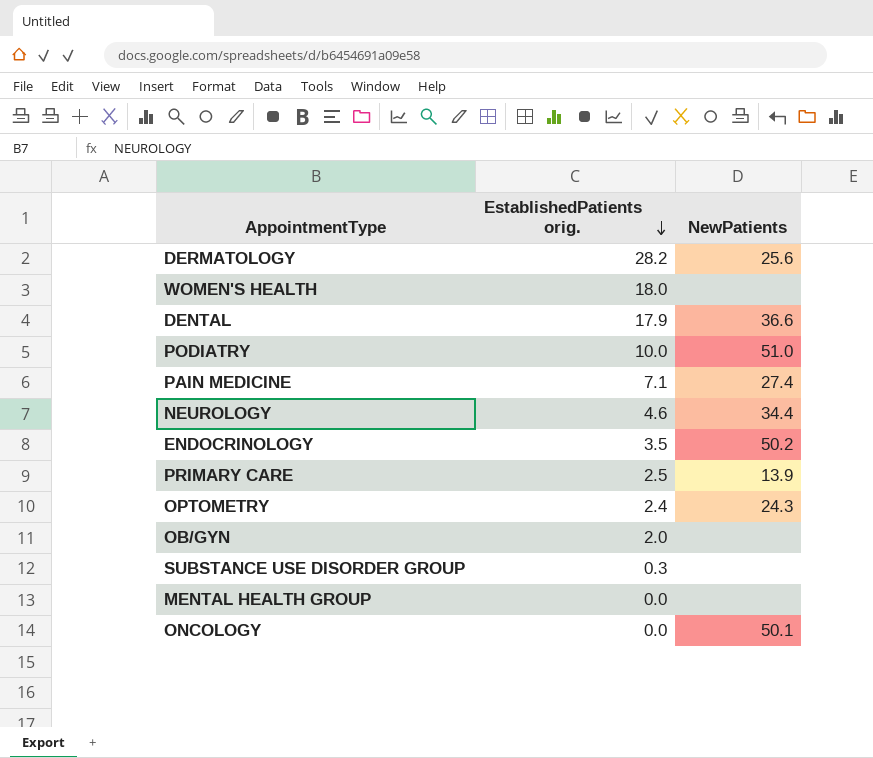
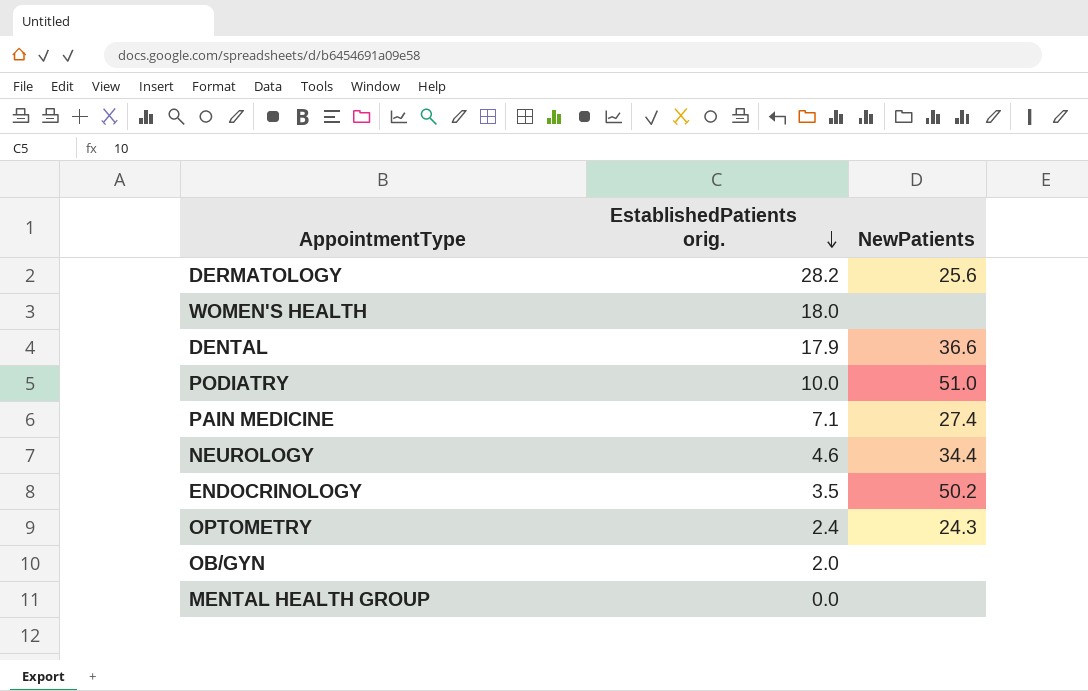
row PRIMARY CARE: 2.5 | 13.9 -> none
row SUBSTANCE USE DISORDER GROUP: 0.3 | none -> none
row ONCOLOGY: 0.0 | 50.1 -> none

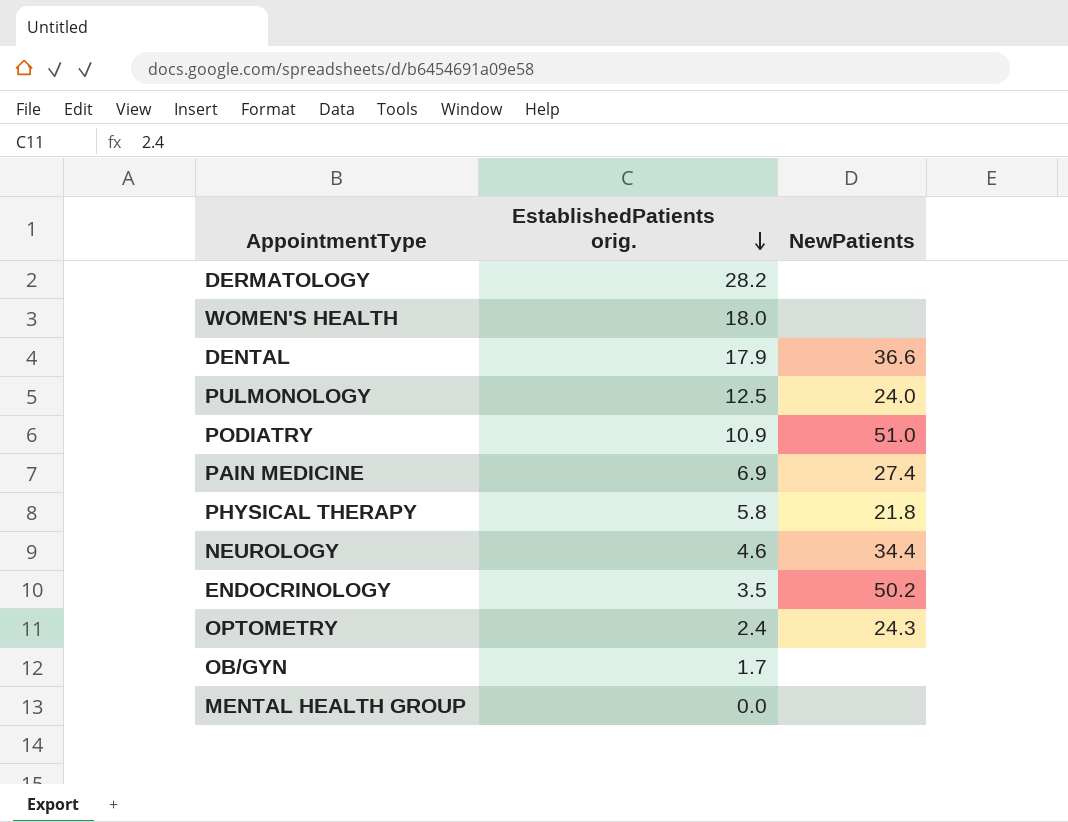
DERMATOLOGY | NewPatients: 25.6 -> none
row PULMONOLOGY: none -> 12.5 | 24.0
PODIATRY | EstablishedPatients orig.: 10.0 -> 10.9
PAIN MEDICINE | EstablishedPatients orig.: 7.1 -> 6.9
row PHYSICAL THERAPY: none -> 5.8 | 21.8
OB/GYN | EstablishedPatients orig.: 2.0 -> 1.7

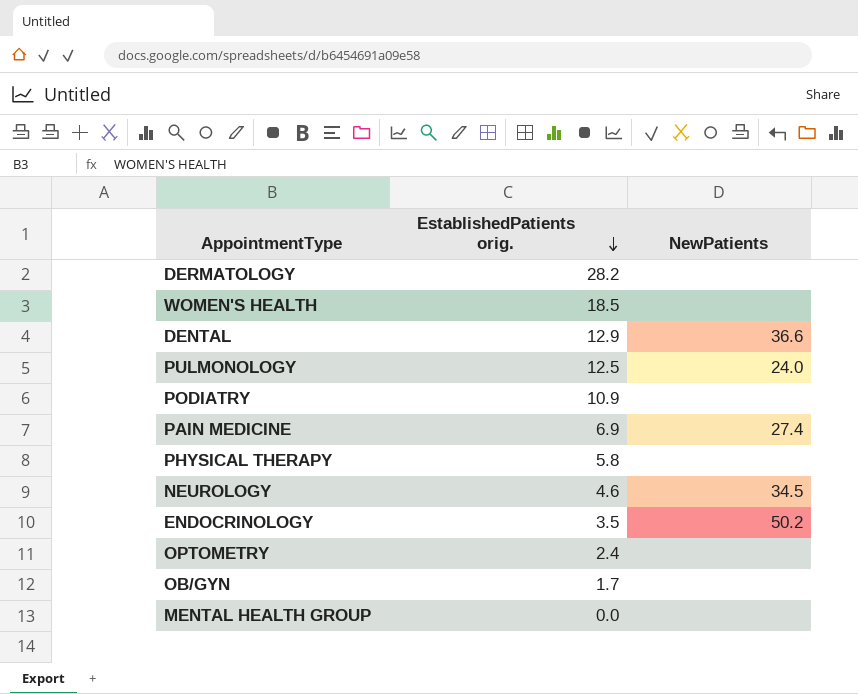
WOMEN'S HEALTH | EstablishedPatients orig.: 18.0 -> 18.5
DENTAL | EstablishedPatients orig.: 17.9 -> 12.9
PODIATRY | NewPatients: 51.0 -> none
PHYSICAL THERAPY | NewPatients: 21.8 -> none
NEUROLOGY | NewPatients: 34.4 -> 34.5
OPTOMETRY | NewPatients: 24.3 -> none

